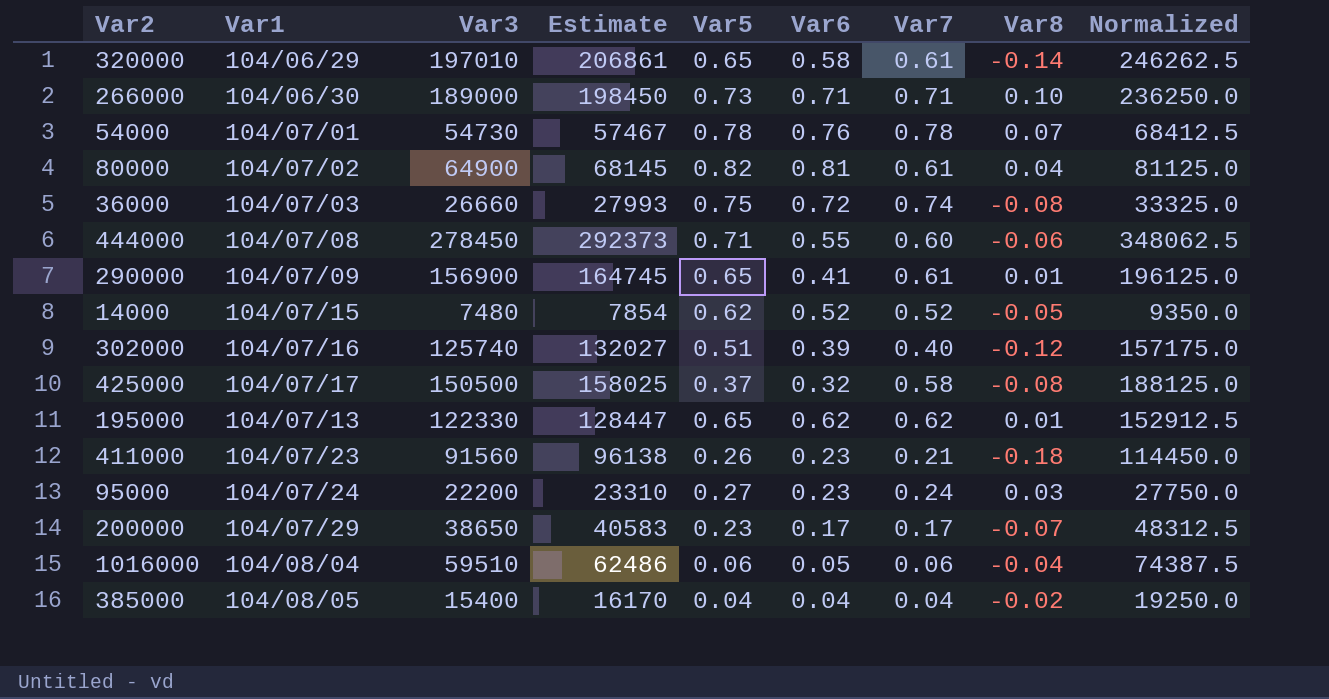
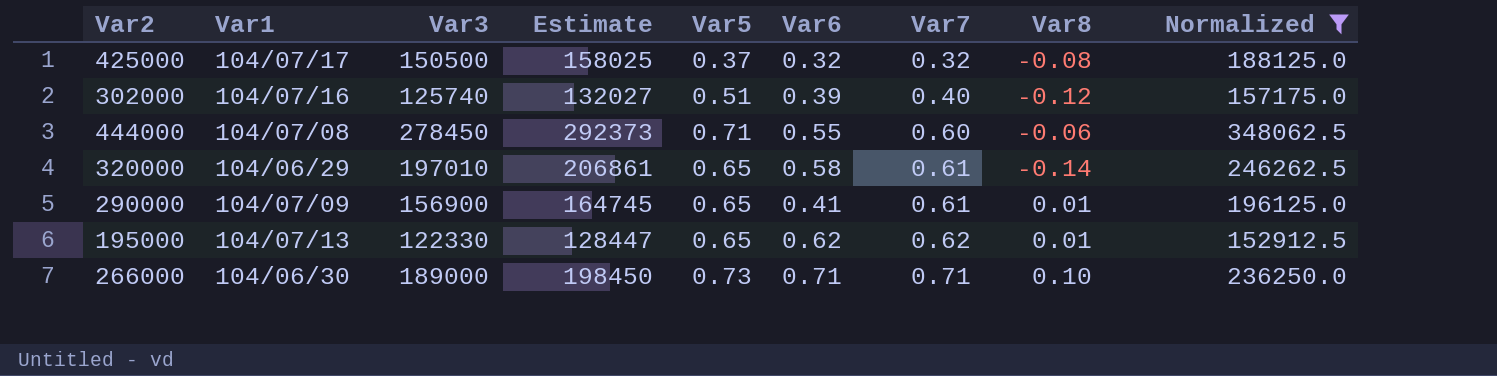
filter: none -> Normalized >= 152912.5
row order: none -> Var7 ascending
425000 | Var7: 0.58 -> 0.32

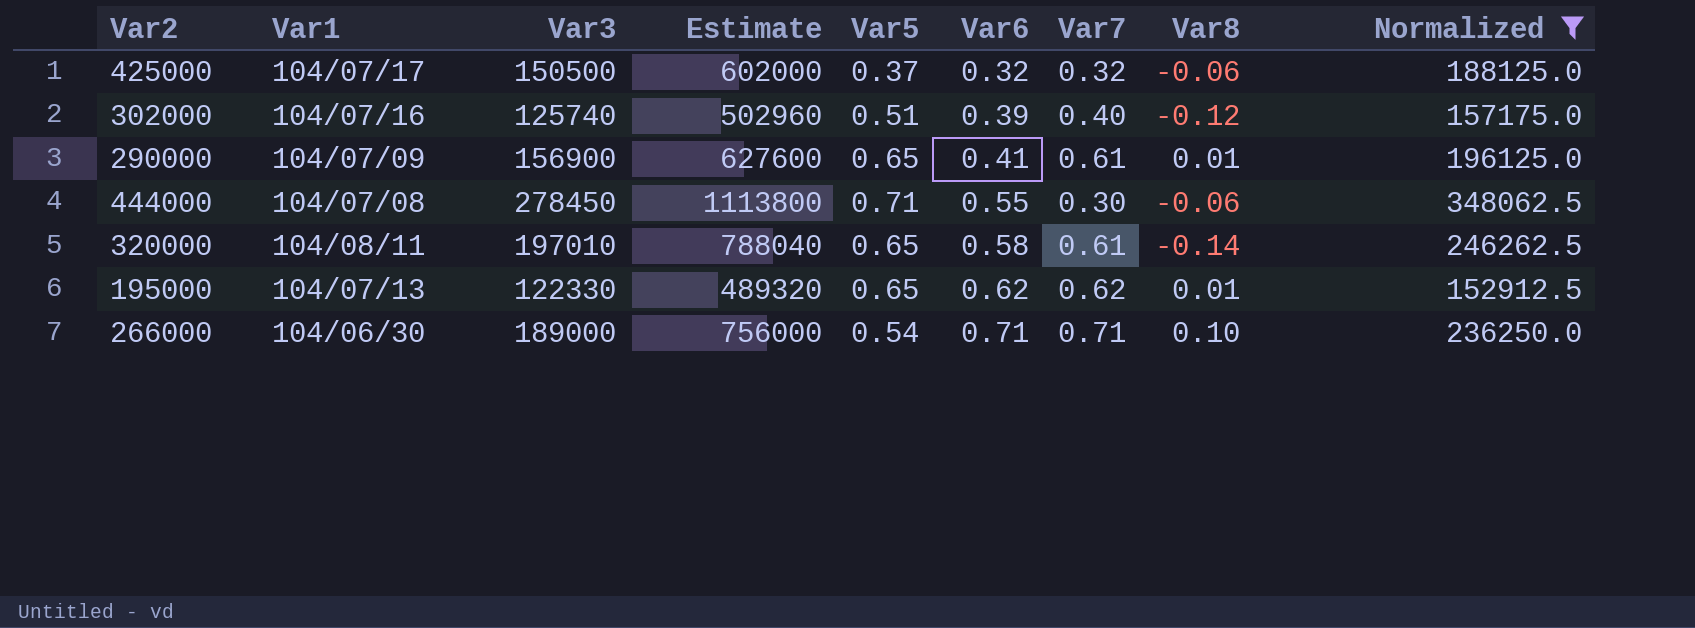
row order: Var7 ascending -> Var6 ascending
column Estimate | formula: [Var3] * 1.05 -> [Var3] * 4
425000 | Var8: -0.08 -> -0.06
444000 | Var7: 0.60 -> 0.30
320000 | Var1: 104/06/29 -> 104/08/11
266000 | Var5: 0.73 -> 0.54

